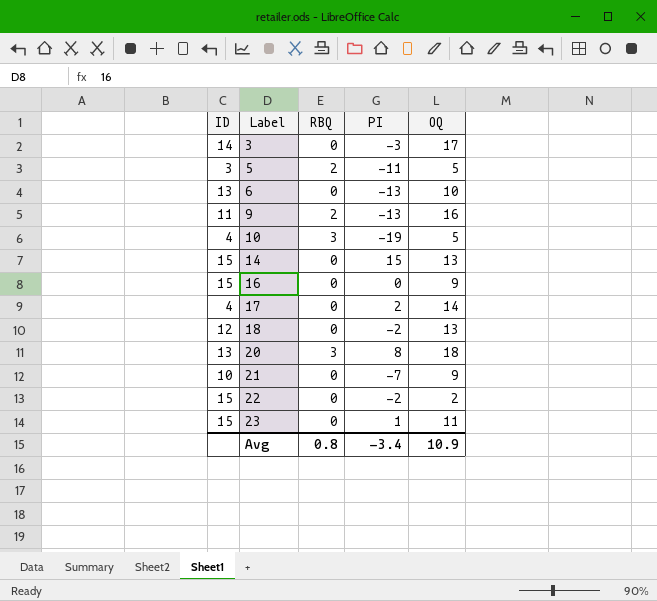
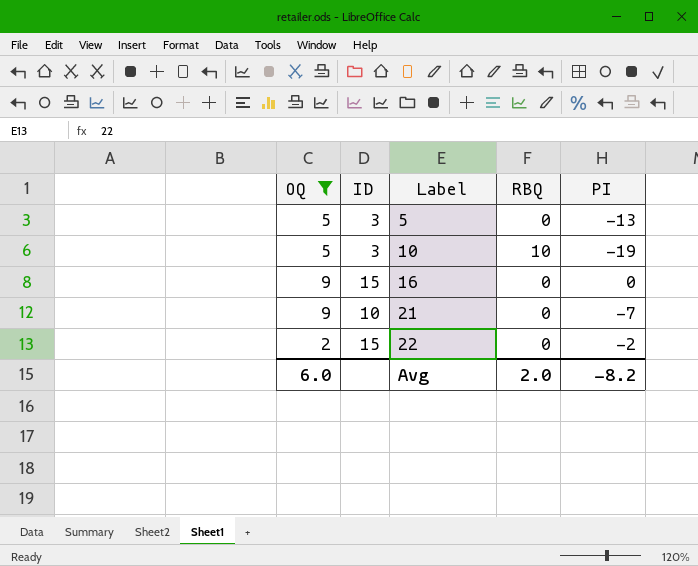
filter: none -> OQ <= 9
column OQ | position: 5 -> 1
5 | RBQ: 2 -> 0
5 | PI: -11 -> -13
10 | ID: 4 -> 3
10 | RBQ: 3 -> 10
Avg | OQ: 10.9 -> 6.0
Avg | RBQ: 0.8 -> 2.0
Avg | PI: -3.4 -> -8.2

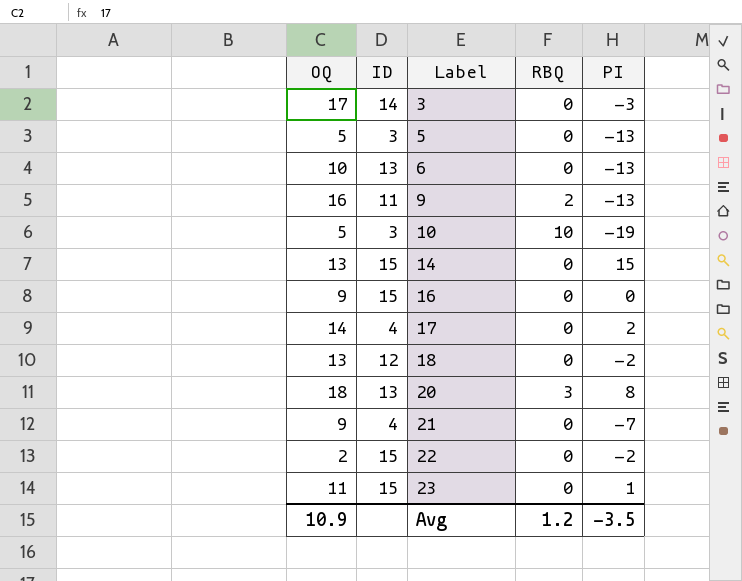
filter: OQ <= 9 -> none
21 | ID: 10 -> 4
Avg | OQ: 6.0 -> 10.9
Avg | RBQ: 2.0 -> 1.2
Avg | PI: -8.2 -> -3.5

